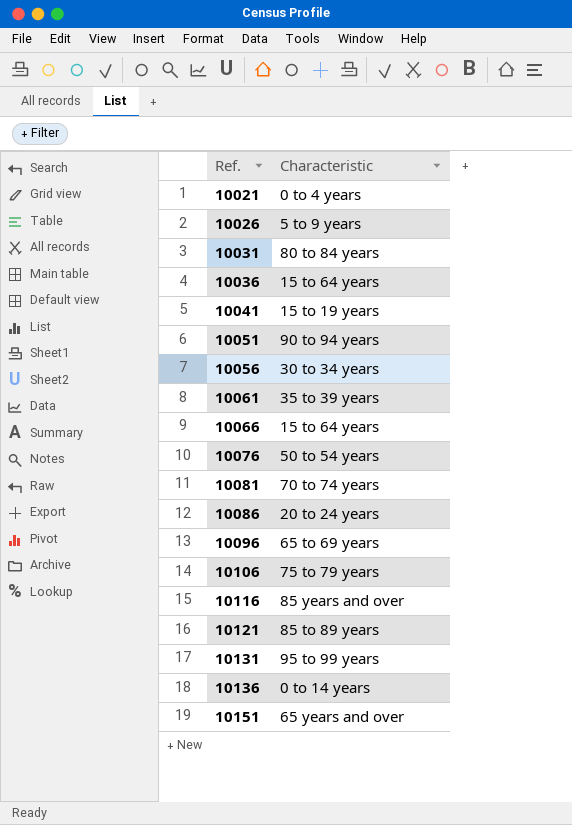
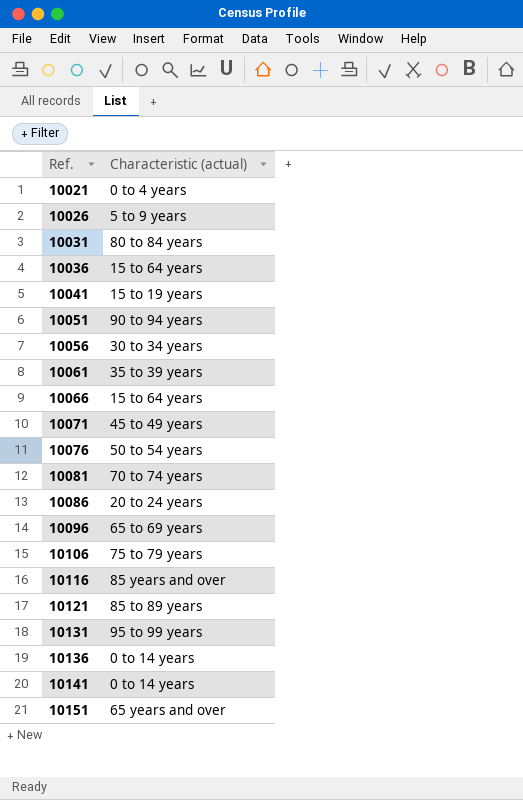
column name: Characteristic -> Characteristic (actual)
row 10071: none -> 45 to 49 years
row 10141: none -> 0 to 14 years

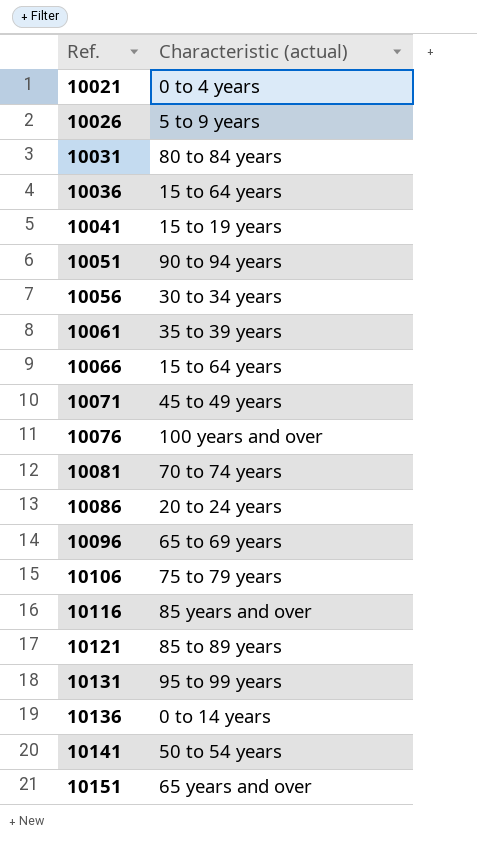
10076 | Characteristic (actual): 50 to 54 years -> 100 years and over
10141 | Characteristic (actual): 0 to 14 years -> 50 to 54 years

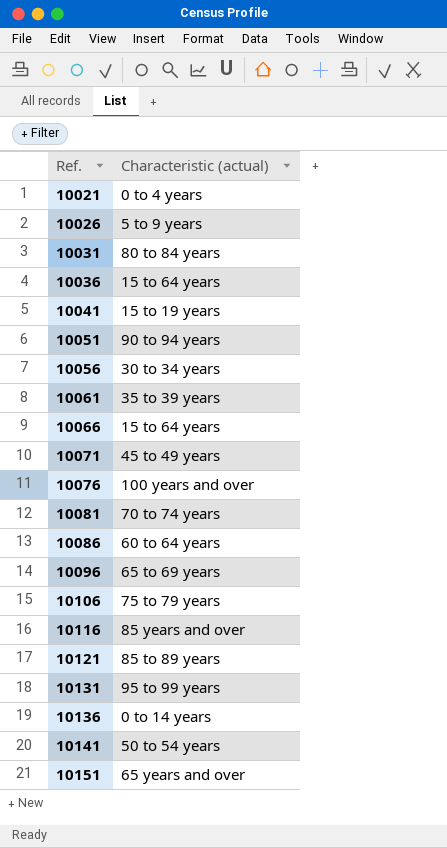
10086 | Characteristic (actual): 20 to 24 years -> 60 to 64 years

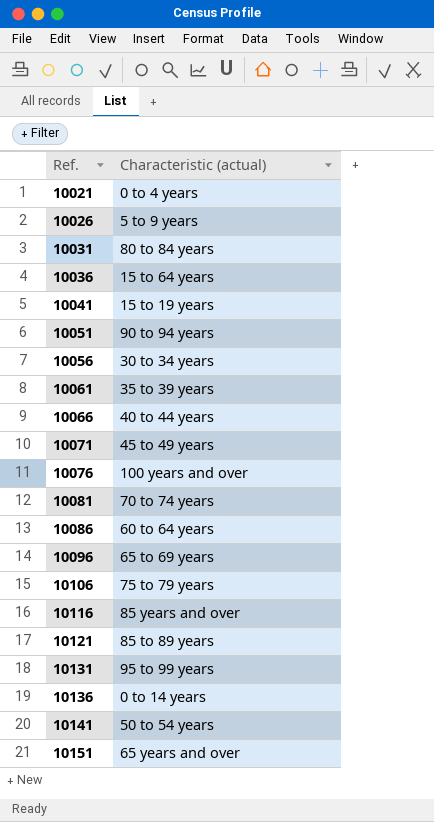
10066 | Characteristic (actual): 15 to 64 years -> 40 to 44 years

